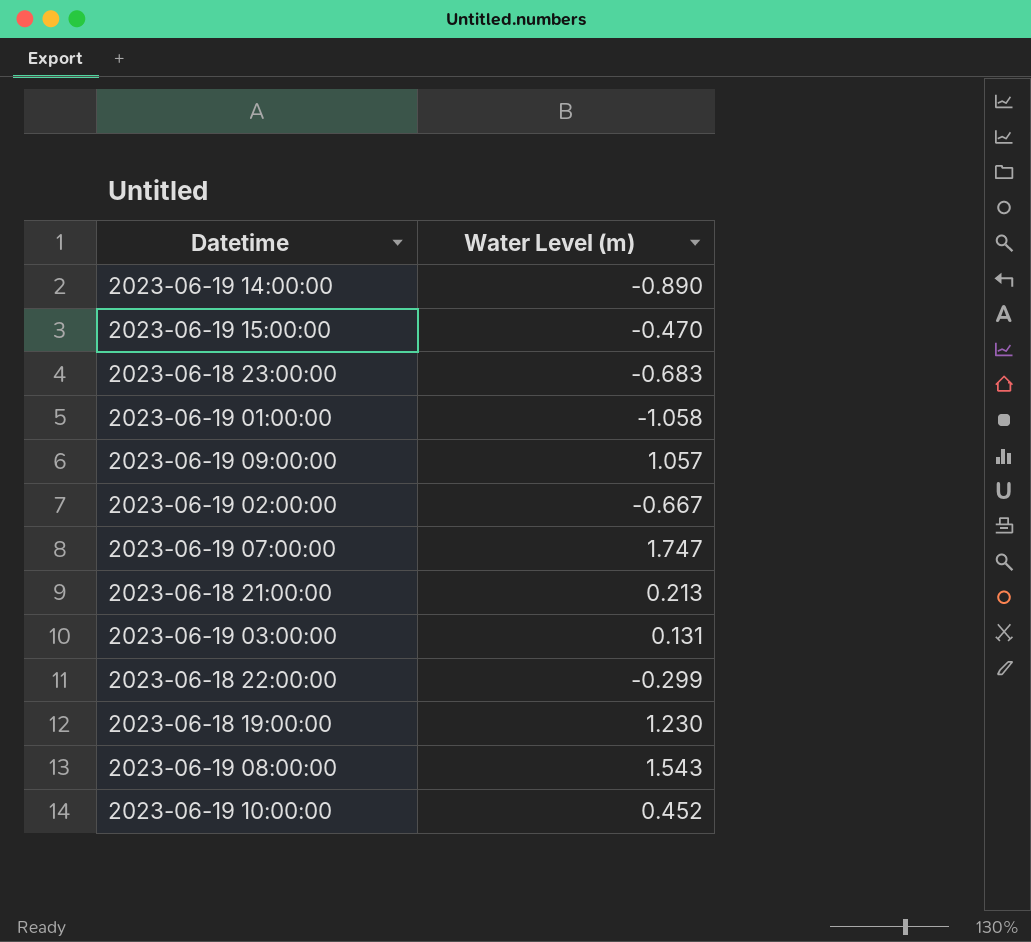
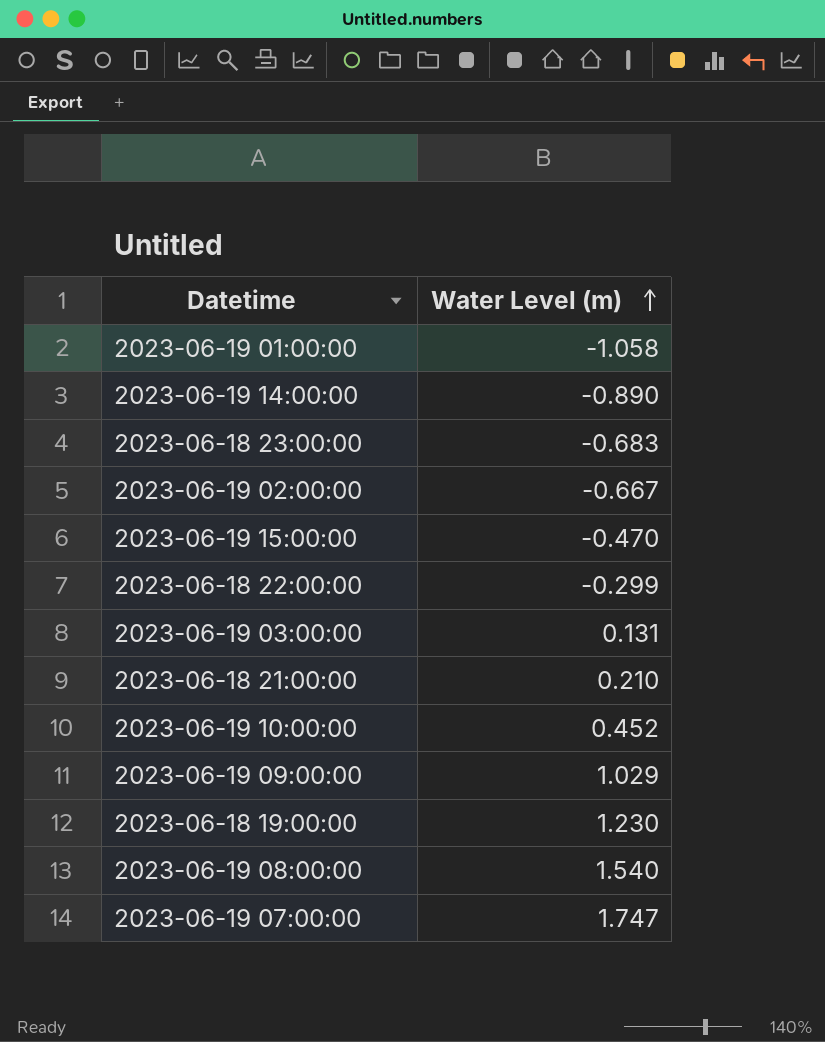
row order: none -> Water Level (m) ascending
2023-06-18 21:00:00 | Water Level (m): 0.213 -> 0.210
2023-06-19 09:00:00 | Water Level (m): 1.057 -> 1.029
2023-06-19 08:00:00 | Water Level (m): 1.543 -> 1.540

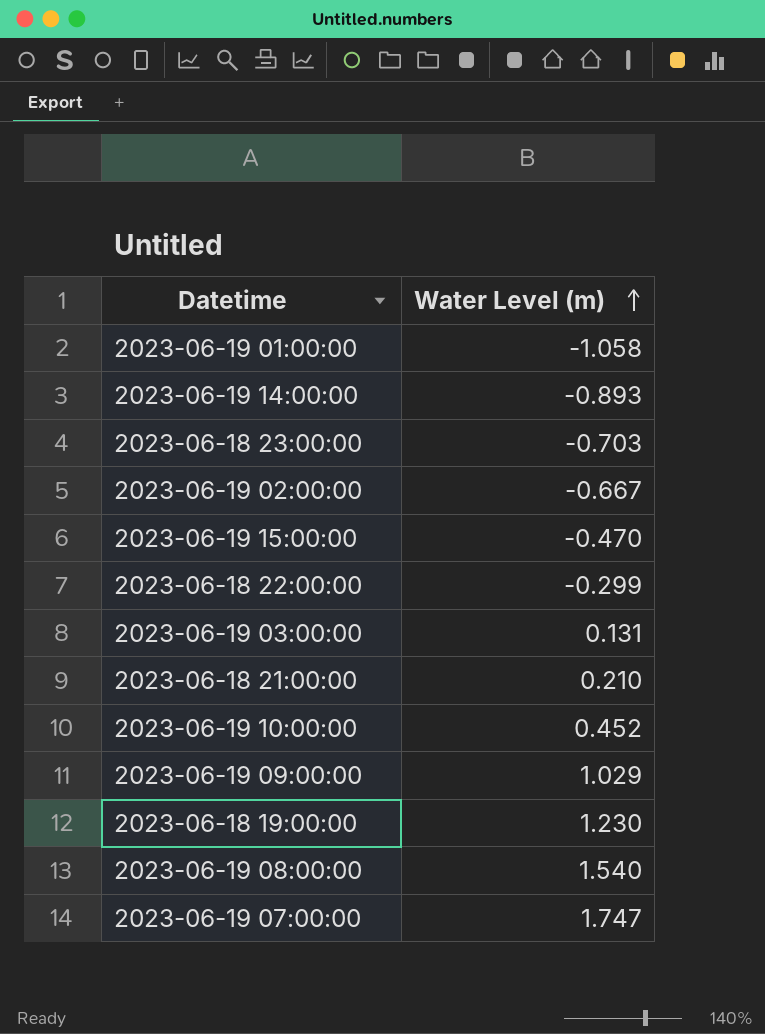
2023-06-19 14:00:00 | Water Level (m): -0.890 -> -0.893
2023-06-18 23:00:00 | Water Level (m): -0.683 -> -0.703

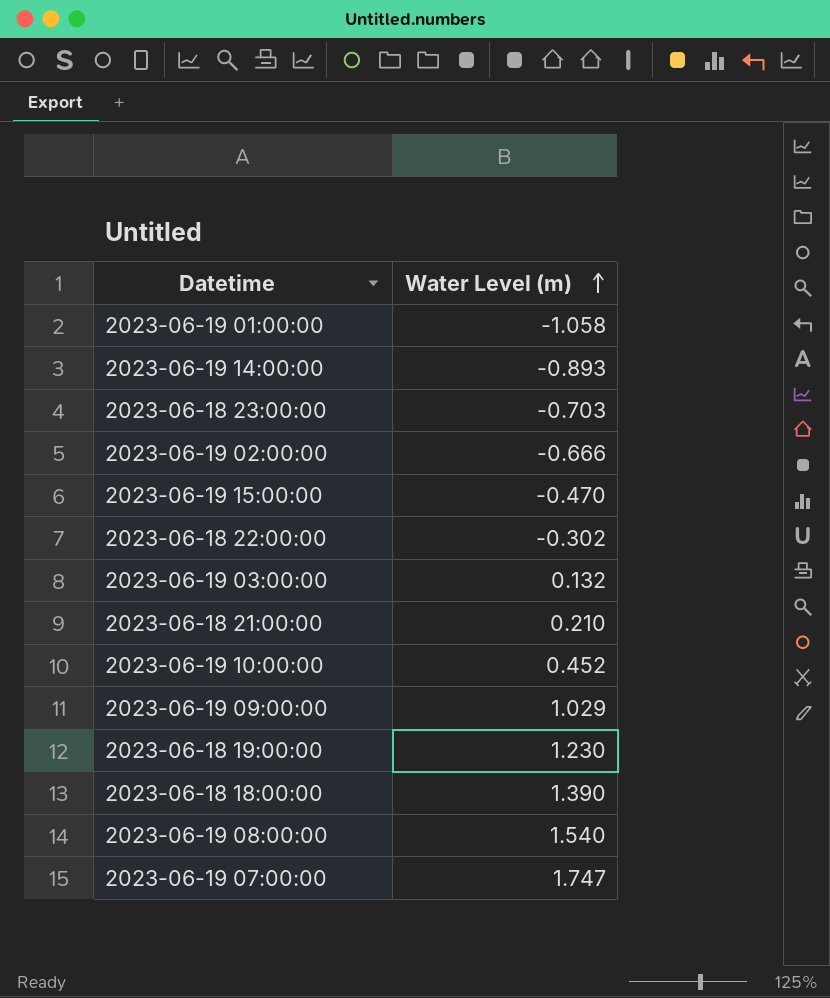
2023-06-19 02:00:00 | Water Level (m): -0.667 -> -0.666
2023-06-18 22:00:00 | Water Level (m): -0.299 -> -0.302
2023-06-19 03:00:00 | Water Level (m): 0.131 -> 0.132
row 2023-06-18 18:00:00: none -> 1.390

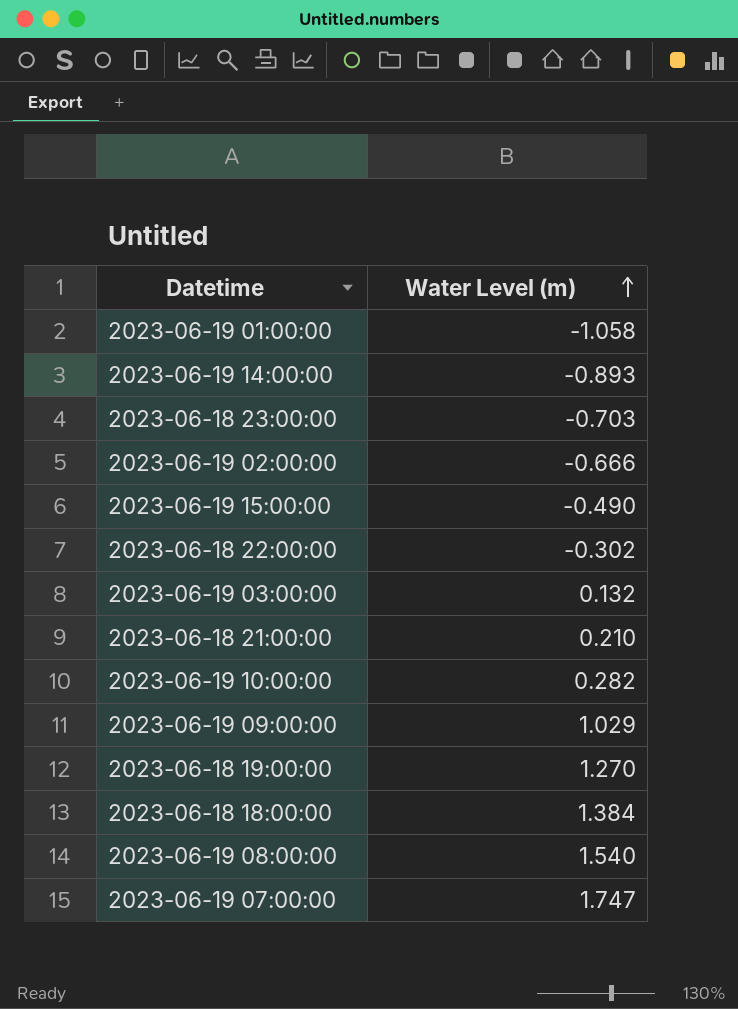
2023-06-19 15:00:00 | Water Level (m): -0.470 -> -0.490
2023-06-19 10:00:00 | Water Level (m): 0.452 -> 0.282
2023-06-18 19:00:00 | Water Level (m): 1.230 -> 1.270
2023-06-18 18:00:00 | Water Level (m): 1.390 -> 1.384

